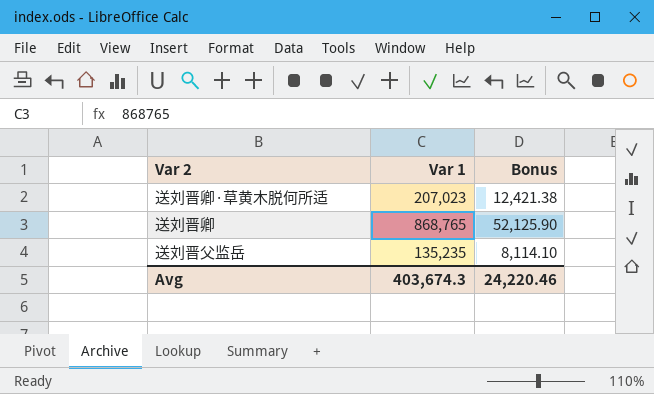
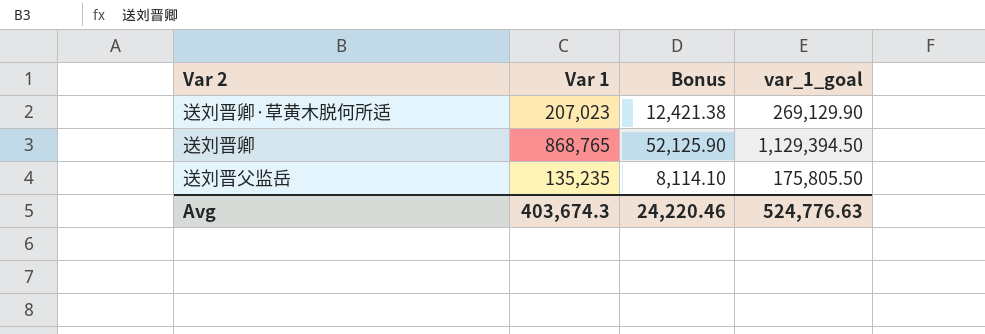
column var_1_goal | formula: none -> [Var 1] * 1.3

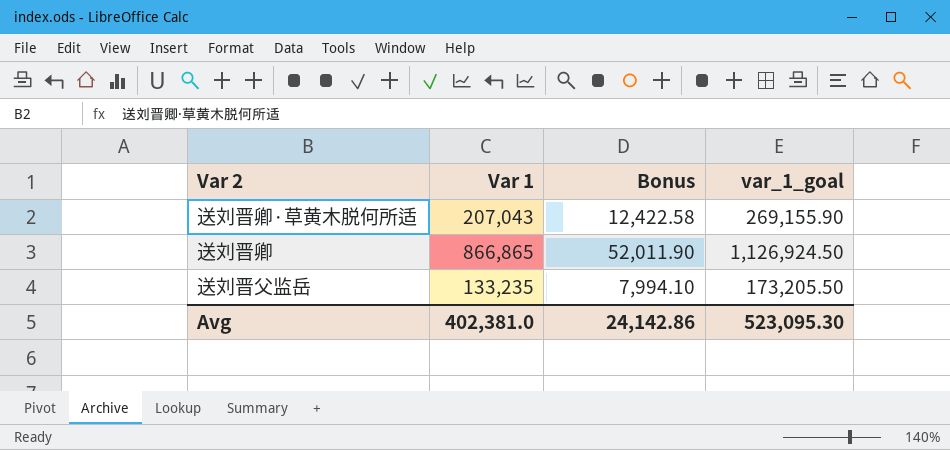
送刘晋卿·草黄木脱何所适 | Var 1: 207,023 -> 207,043
送刘晋卿·草黄木脱何所适 | Bonus: 12,421.38 -> 12,422.58
送刘晋卿·草黄木脱何所适 | var_1_goal: 269,129.90 -> 269,155.90
送刘晋卿 | Var 1: 868,765 -> 866,865
送刘晋卿 | Bonus: 52,125.90 -> 52,011.90
送刘晋卿 | var_1_goal: 1,129,394.50 -> 1,126,924.50
送刘晋父监岳 | Var 1: 135,235 -> 133,235
送刘晋父监岳 | Bonus: 8,114.10 -> 7,994.10
送刘晋父监岳 | var_1_goal: 175,805.50 -> 173,205.50
Avg | Var 1: 403,674.3 -> 402,381.0
Avg | Bonus: 24,220.46 -> 24,142.86
Avg | var_1_goal: 524,776.63 -> 523,095.30

